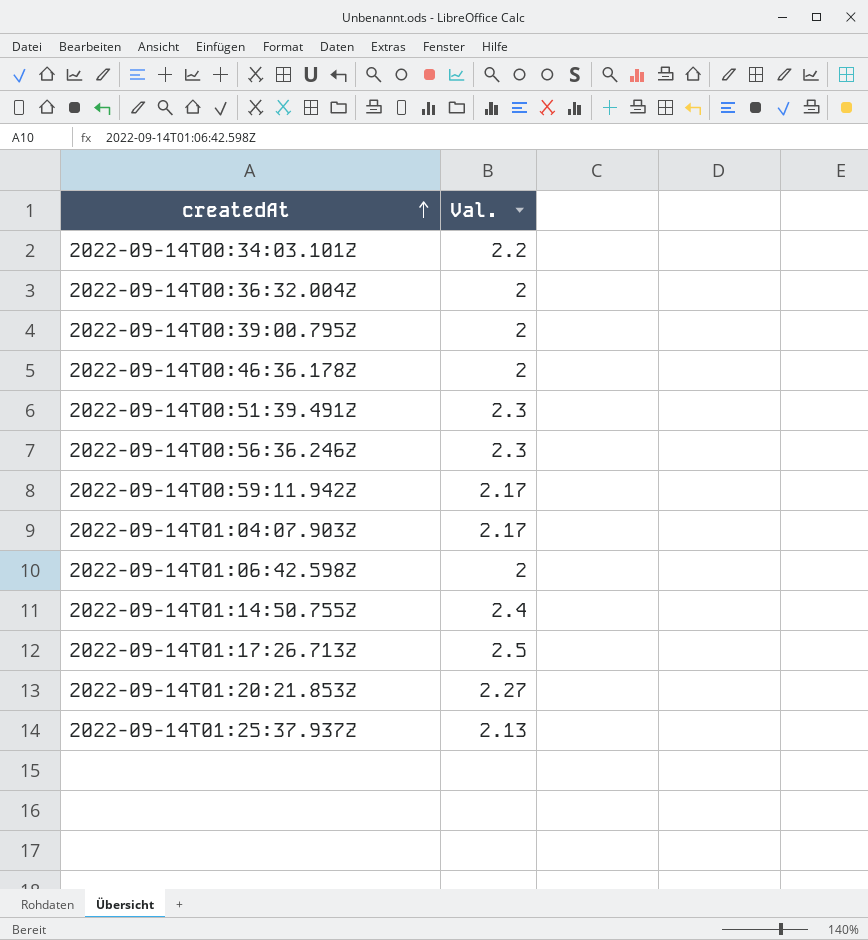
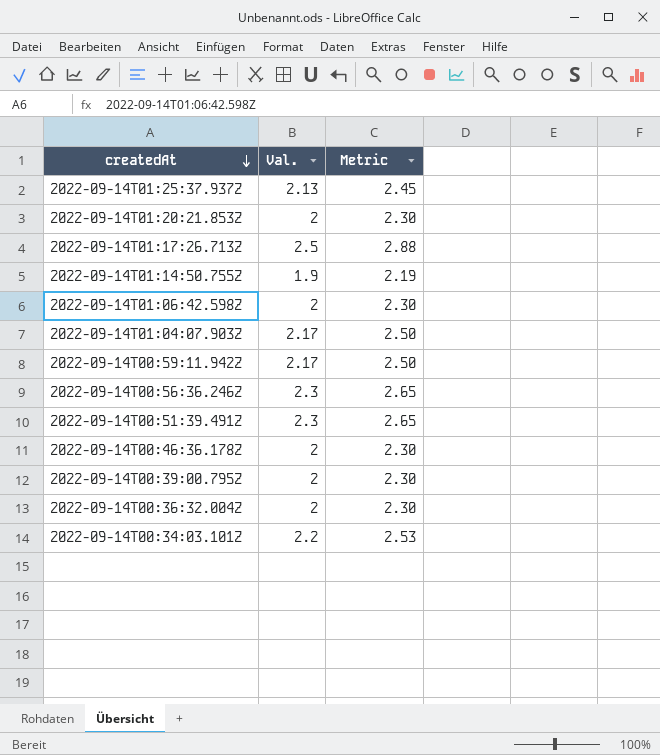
row order: createdAt ascending -> createdAt descending
column Metric | formula: none -> [Val.] * 1.15
2022-09-14T01:20:21.853Z | Val.: 2.27 -> 2
2022-09-14T01:14:50.755Z | Val.: 2.4 -> 1.9

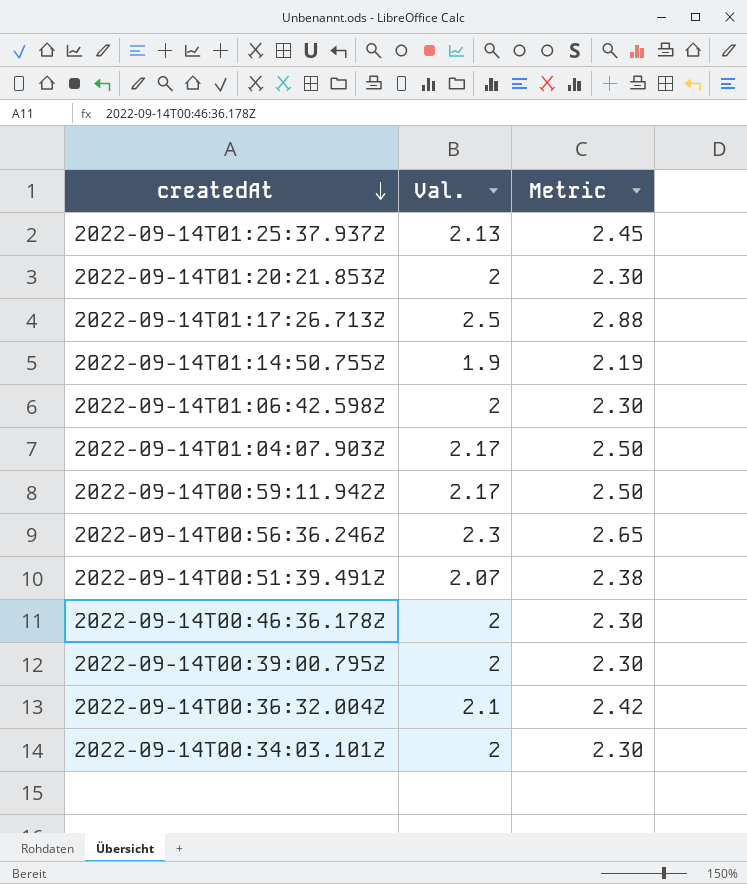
2022-09-14T00:51:39.491Z | Val.: 2.3 -> 2.07
2022-09-14T00:51:39.491Z | Metric: 2.65 -> 2.38
2022-09-14T00:36:32.004Z | Val.: 2 -> 2.1
2022-09-14T00:36:32.004Z | Metric: 2.30 -> 2.42
2022-09-14T00:34:03.101Z | Val.: 2.2 -> 2
2022-09-14T00:34:03.101Z | Metric: 2.53 -> 2.30

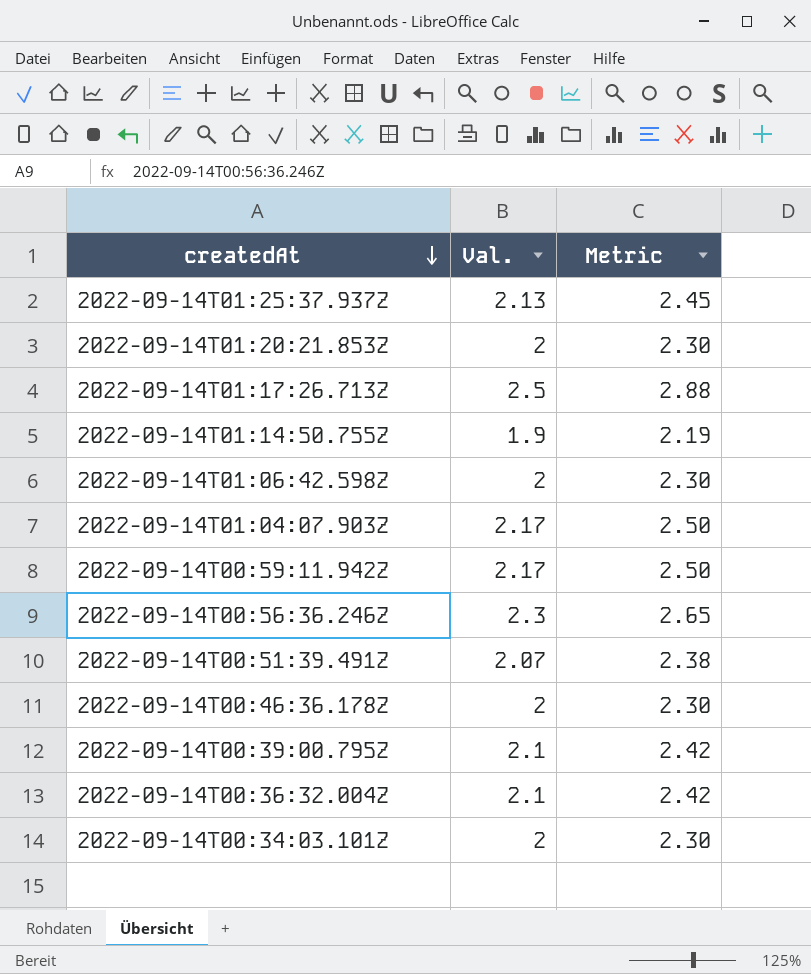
2022-09-14T00:39:00.795Z | Val.: 2 -> 2.1
2022-09-14T00:39:00.795Z | Metric: 2.30 -> 2.42

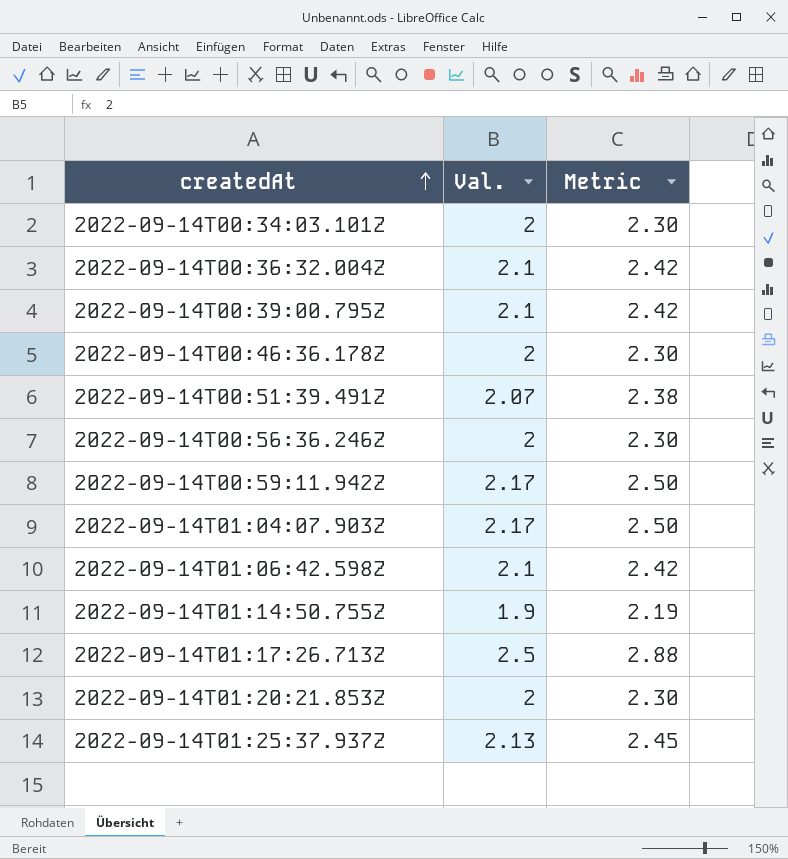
row order: createdAt descending -> createdAt ascending
2022-09-14T00:56:36.246Z | Val.: 2.3 -> 2
2022-09-14T00:56:36.246Z | Metric: 2.65 -> 2.30
2022-09-14T01:06:42.598Z | Val.: 2 -> 2.1
2022-09-14T01:06:42.598Z | Metric: 2.30 -> 2.42

